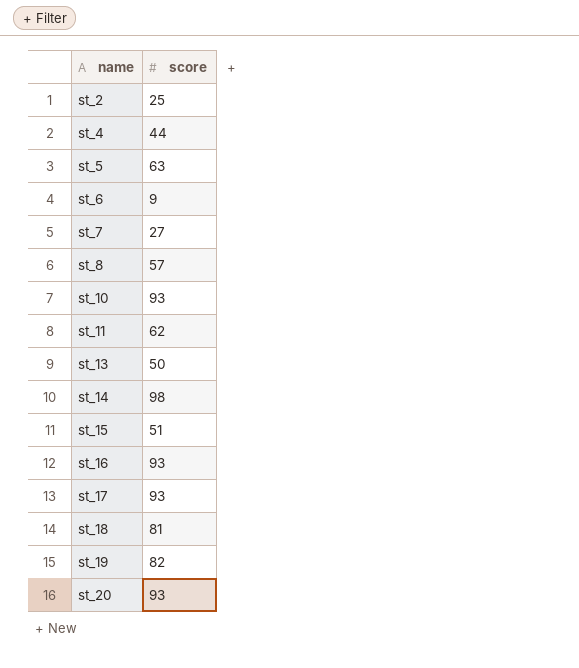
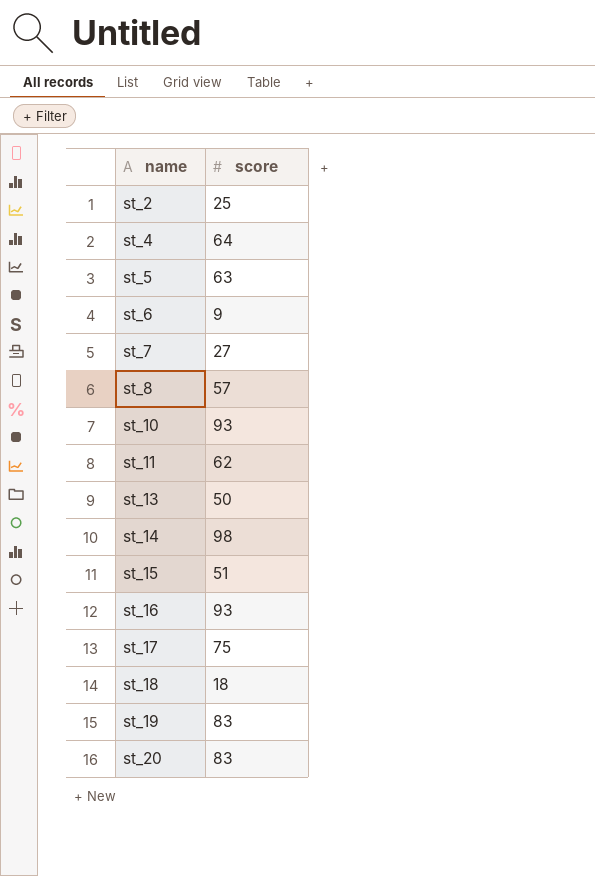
st_4 | score: 44 -> 64
st_17 | score: 93 -> 75
st_18 | score: 81 -> 18
st_19 | score: 82 -> 83
st_20 | score: 93 -> 83

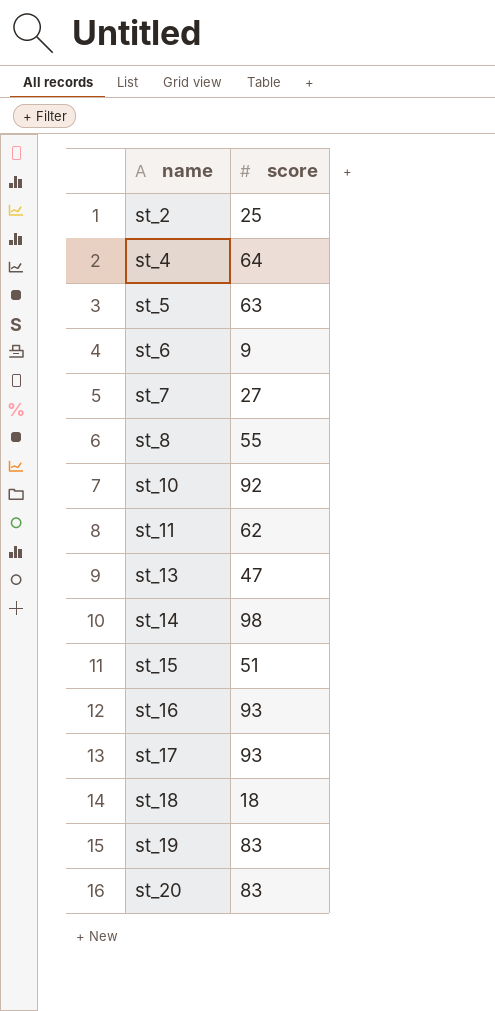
st_8 | score: 57 -> 55
st_10 | score: 93 -> 92
st_13 | score: 50 -> 47
st_17 | score: 75 -> 93

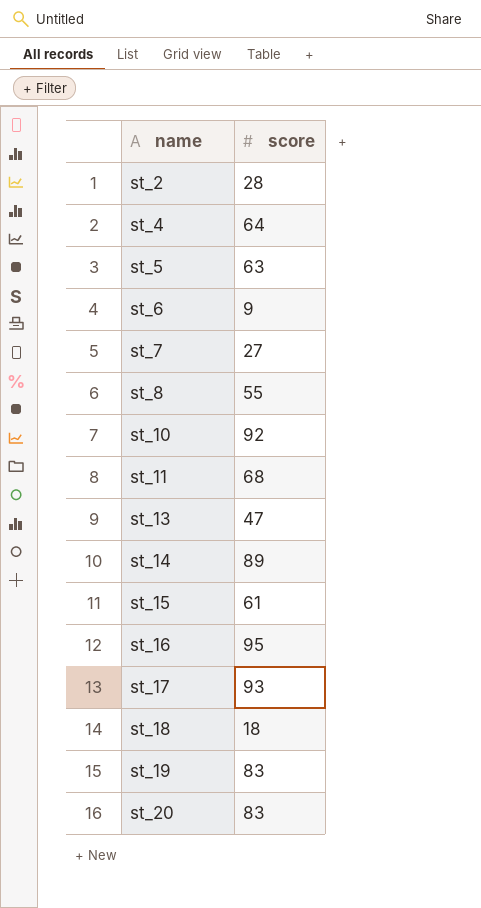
st_2 | score: 25 -> 28
st_11 | score: 62 -> 68
st_14 | score: 98 -> 89
st_15 | score: 51 -> 61
st_16 | score: 93 -> 95

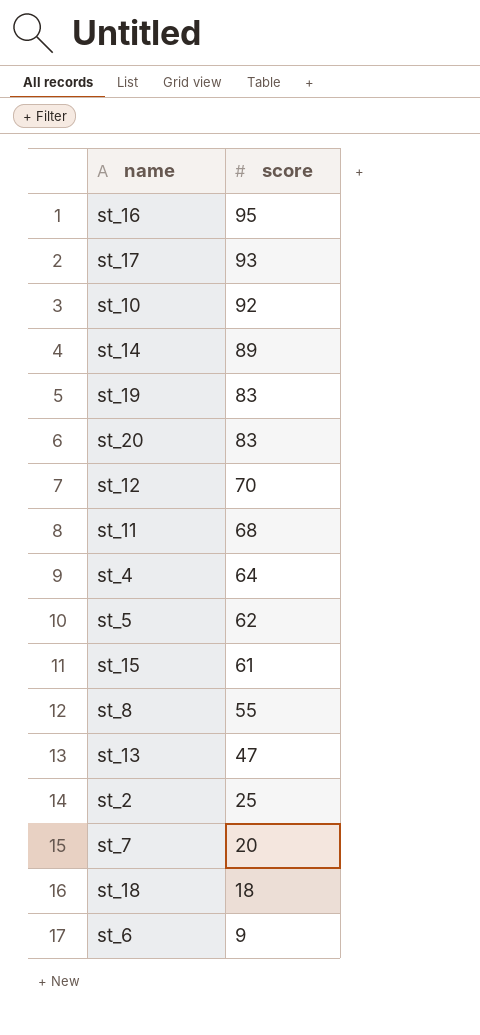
row order: name ascending -> score descending
row st_12: none -> 70
st_5 | score: 63 -> 62
st_2 | score: 28 -> 25
st_7 | score: 27 -> 20

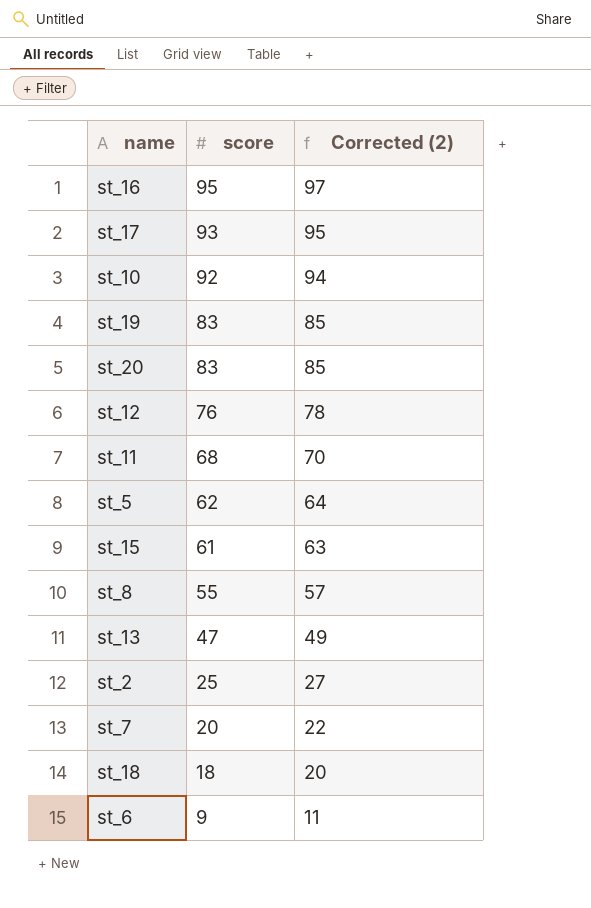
column Corrected (2) | formula: none -> [score] + 2
row st_14: 89 -> none
row st_4: 64 -> none
st_12 | score: 70 -> 76

